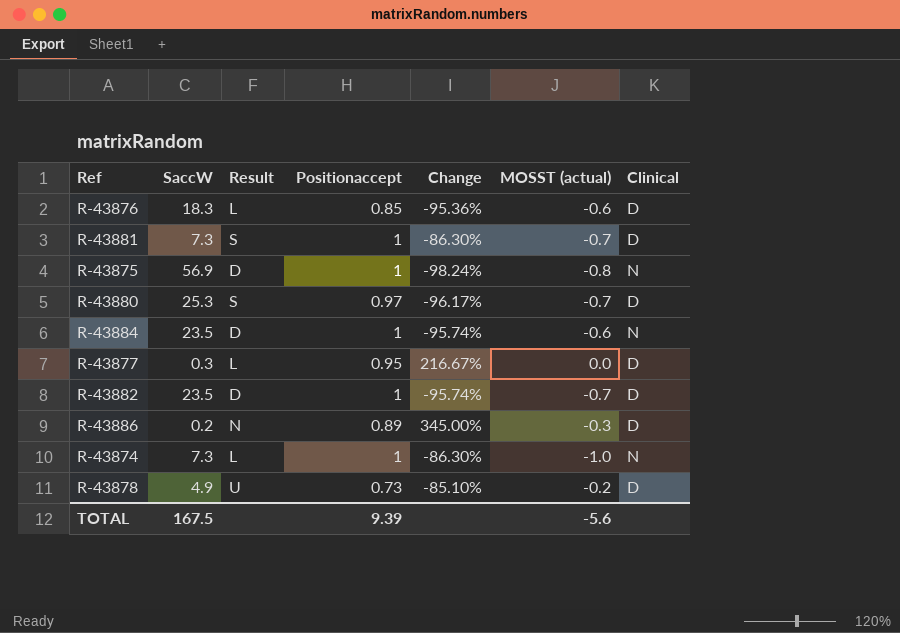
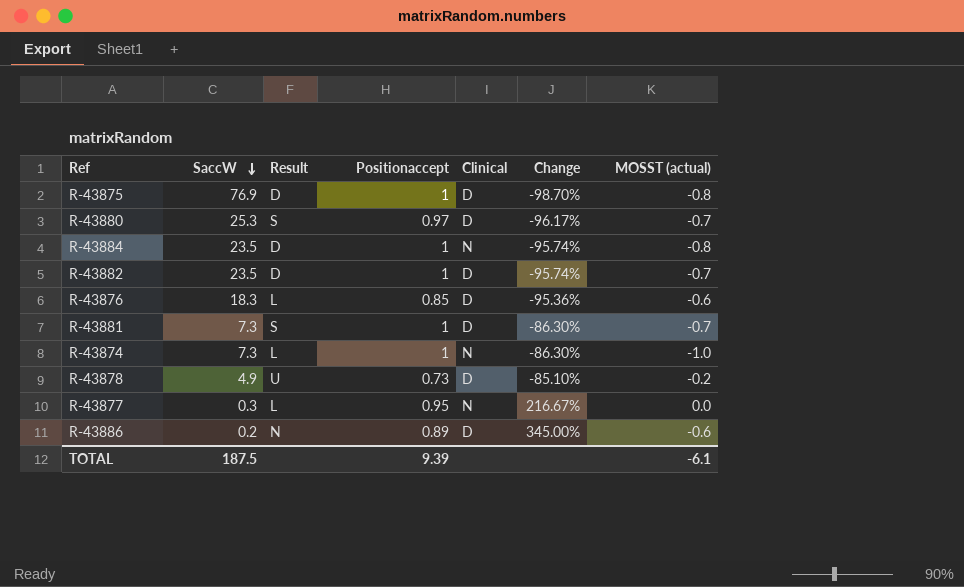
row order: none -> SaccW descending
column Clinical | position: 7 -> 5
R-43875 | SaccW: 56.9 -> 76.9
R-43875 | Clinical: N -> D
R-43875 | Change: -98.24% -> -98.70%
R-43884 | MOSST (actual): -0.6 -> -0.8
R-43877 | Clinical: D -> N
R-43886 | MOSST (actual): -0.3 -> -0.6
TOTAL | SaccW: 167.5 -> 187.5
TOTAL | MOSST (actual): -5.6 -> -6.1

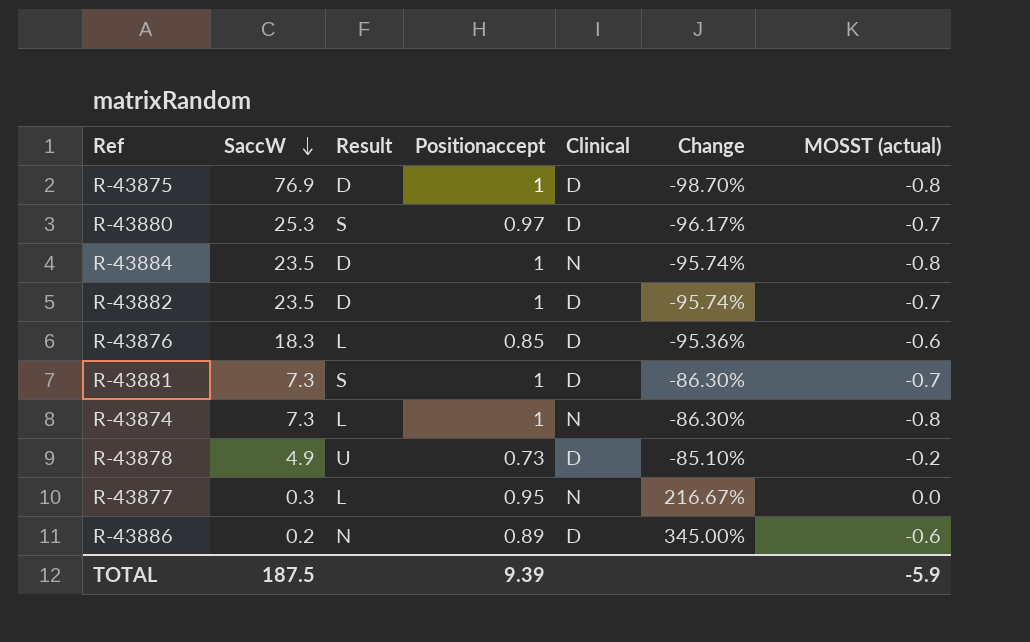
R-43874 | MOSST (actual): -1.0 -> -0.8
TOTAL | MOSST (actual): -6.1 -> -5.9

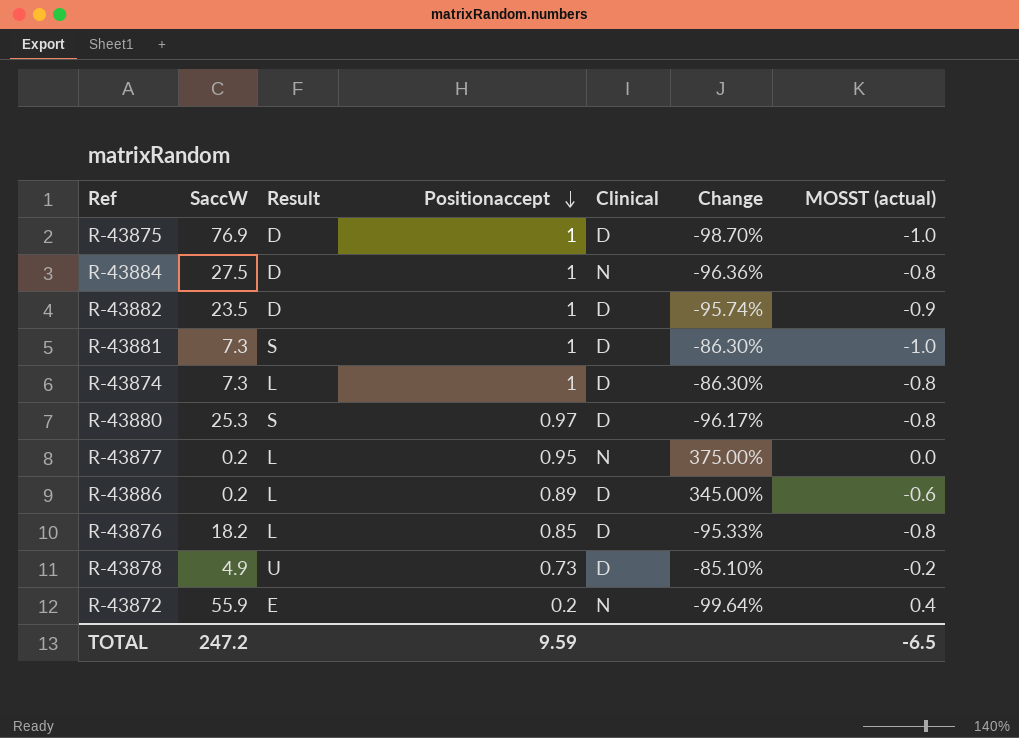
row order: SaccW descending -> Positionaccept descending
R-43875 | MOSST (actual): -0.8 -> -1.0
R-43884 | SaccW: 23.5 -> 27.5
R-43884 | Change: -95.74% -> -96.36%
R-43882 | MOSST (actual): -0.7 -> -0.9
R-43881 | MOSST (actual): -0.7 -> -1.0
R-43874 | Clinical: N -> D
R-43880 | MOSST (actual): -0.7 -> -0.8
R-43877 | SaccW: 0.3 -> 0.2
R-43877 | Change: 216.67% -> 375.00%
R-43886 | Result: N -> L
R-43876 | SaccW: 18.3 -> 18.2
R-43876 | Change: -95.36% -> -95.33%
R-43876 | MOSST (actual): -0.6 -> -0.8
row R-43872: none -> 55.9 | E | 0.2 | N | -99.64% | 0.4
TOTAL | SaccW: 187.5 -> 247.2
TOTAL | Positionaccept: 9.39 -> 9.59
TOTAL | MOSST (actual): -5.9 -> -6.5

